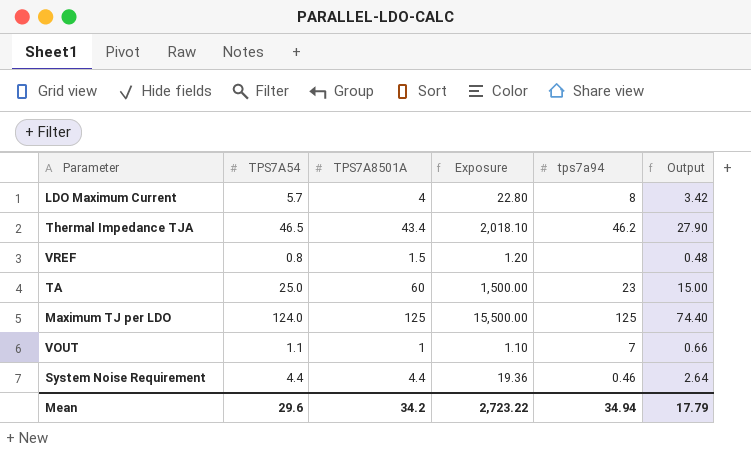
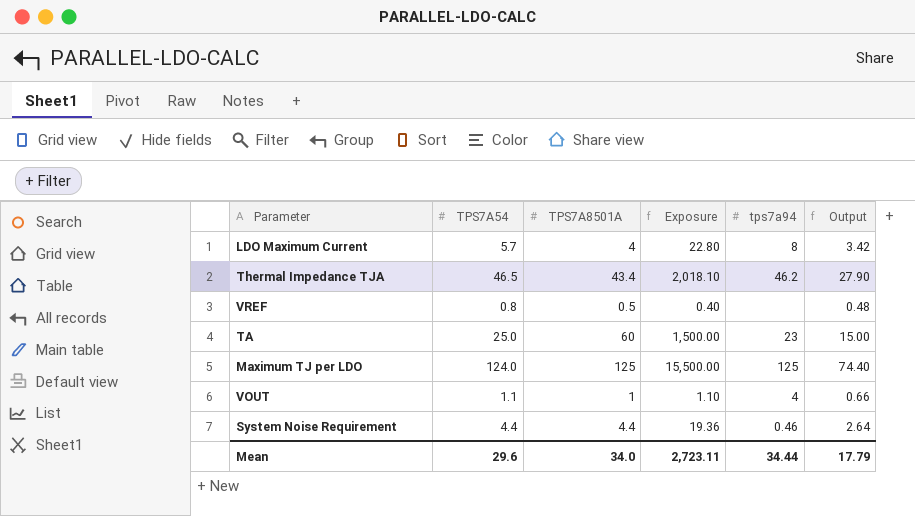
VREF | TPS7A8501A: 1.5 -> 0.5
VREF | Exposure: 1.20 -> 0.40
VOUT | tps7a94: 7 -> 4
Mean | TPS7A8501A: 34.2 -> 34.0
Mean | Exposure: 2,723.22 -> 2,723.11
Mean | tps7a94: 34.94 -> 34.44

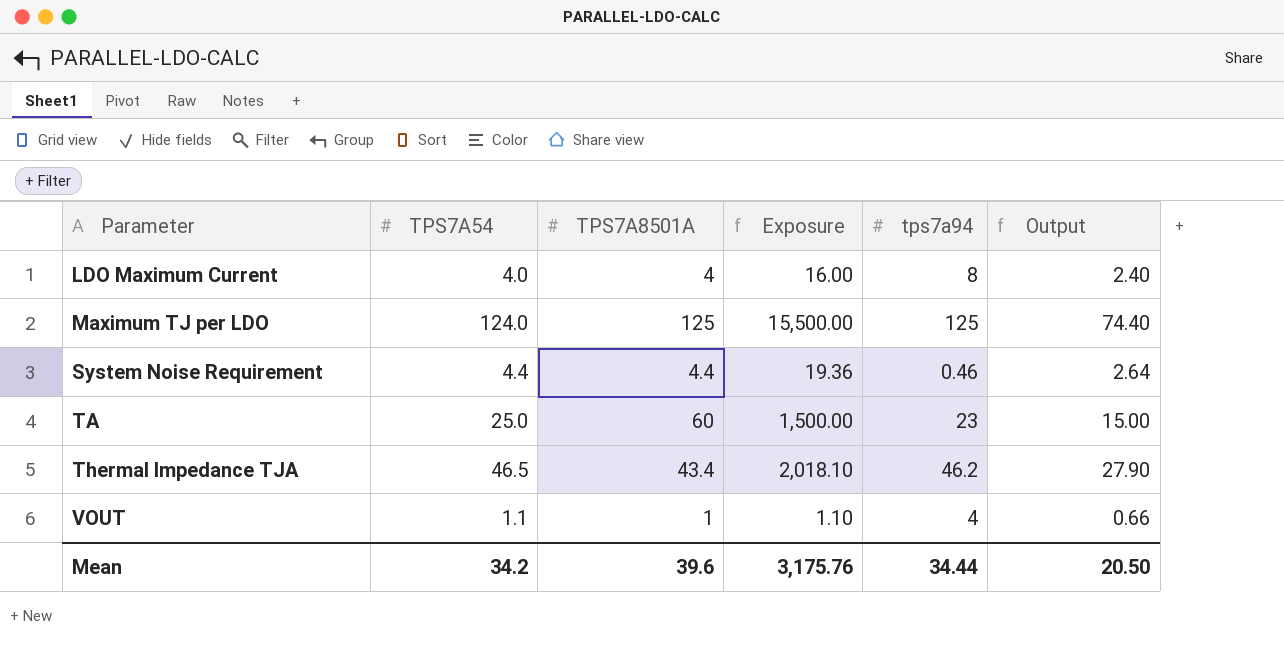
row order: none -> Parameter ascending
row VREF: 0.8 | 0.5 | 0.40 | none | 0.48 -> none
LDO Maximum Current | TPS7A54: 5.7 -> 4.0
LDO Maximum Current | Exposure: 22.80 -> 16.00
LDO Maximum Current | Output: 3.42 -> 2.40
Mean | TPS7A54: 29.6 -> 34.2
Mean | TPS7A8501A: 34.0 -> 39.6
Mean | Exposure: 2,723.11 -> 3,175.76
Mean | Output: 17.79 -> 20.50

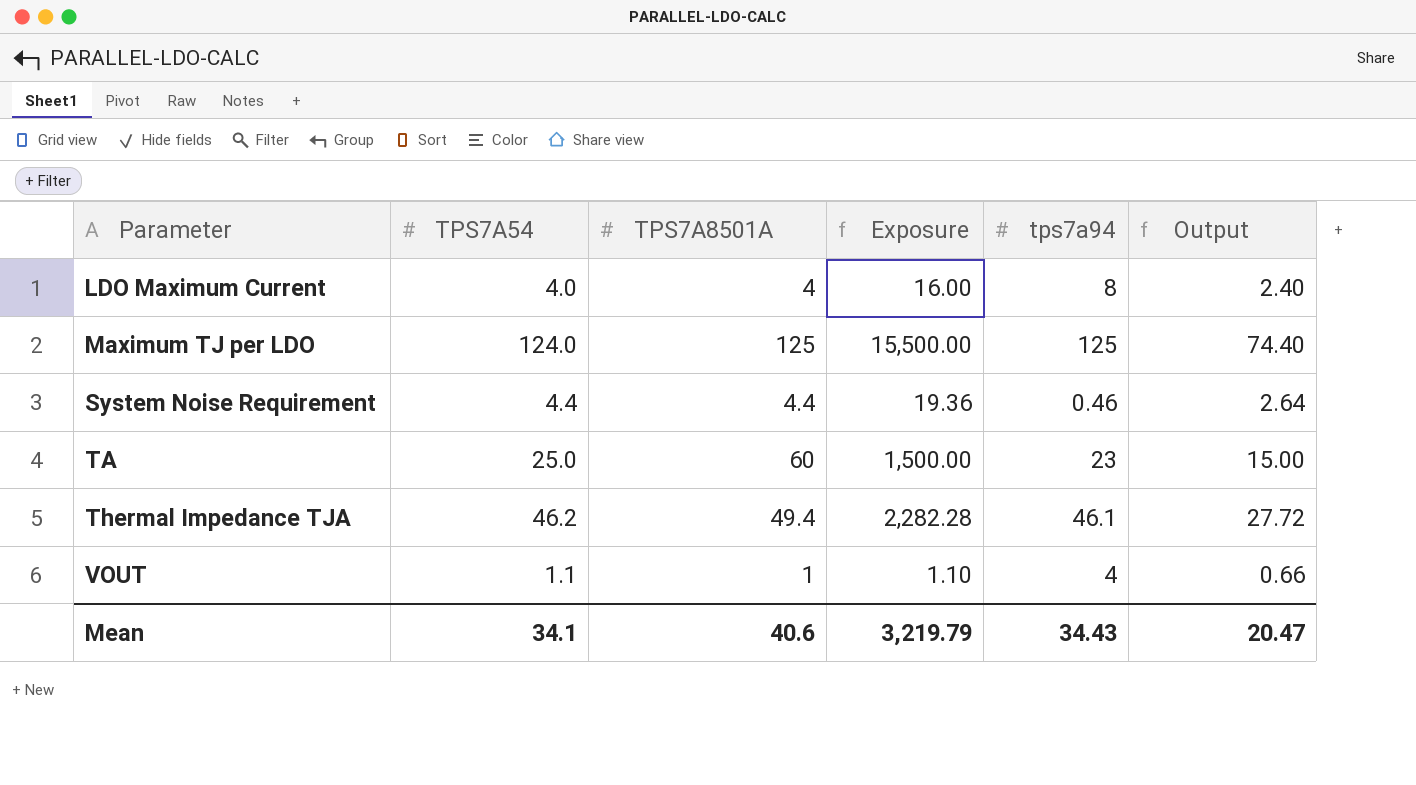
Thermal Impedance TJA | TPS7A54: 46.5 -> 46.2
Thermal Impedance TJA | TPS7A8501A: 43.4 -> 49.4
Thermal Impedance TJA | Exposure: 2,018.10 -> 2,282.28
Thermal Impedance TJA | tps7a94: 46.2 -> 46.1
Thermal Impedance TJA | Output: 27.90 -> 27.72
Mean | TPS7A54: 34.2 -> 34.1
Mean | TPS7A8501A: 39.6 -> 40.6
Mean | Exposure: 3,175.76 -> 3,219.79
Mean | tps7a94: 34.44 -> 34.43
Mean | Output: 20.50 -> 20.47

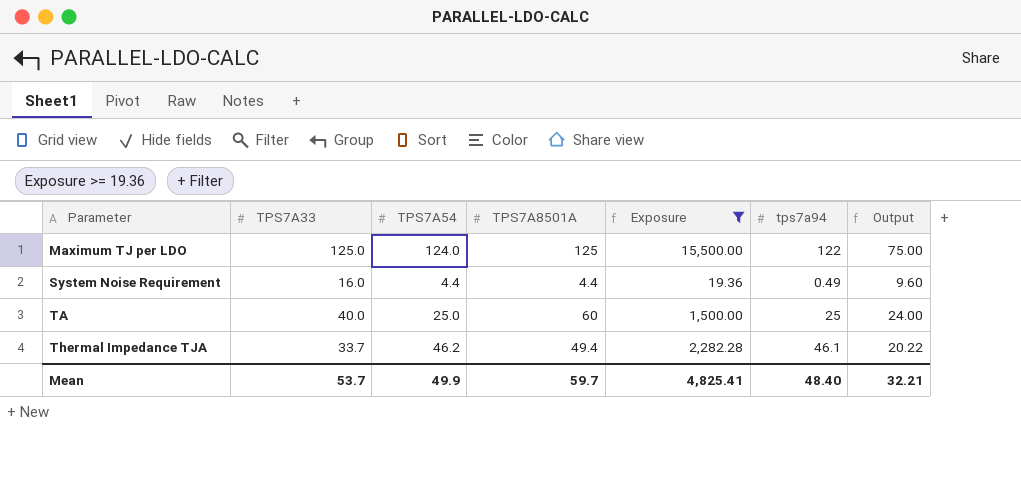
filter: none -> Exposure >= 19.36
column TPS7A33 | position: none -> 2
column Output | formula: [TPS7A54] * 0.6 -> [TPS7A33] * 0.6
Maximum TJ per LDO | tps7a94: 125 -> 122
System Noise Requirement | tps7a94: 0.46 -> 0.49
TA | tps7a94: 23 -> 25
Mean | TPS7A54: 34.1 -> 49.9
Mean | TPS7A8501A: 40.6 -> 59.7
Mean | Exposure: 3,219.79 -> 4,825.41
Mean | tps7a94: 34.43 -> 48.40
Mean | Output: 20.47 -> 32.21

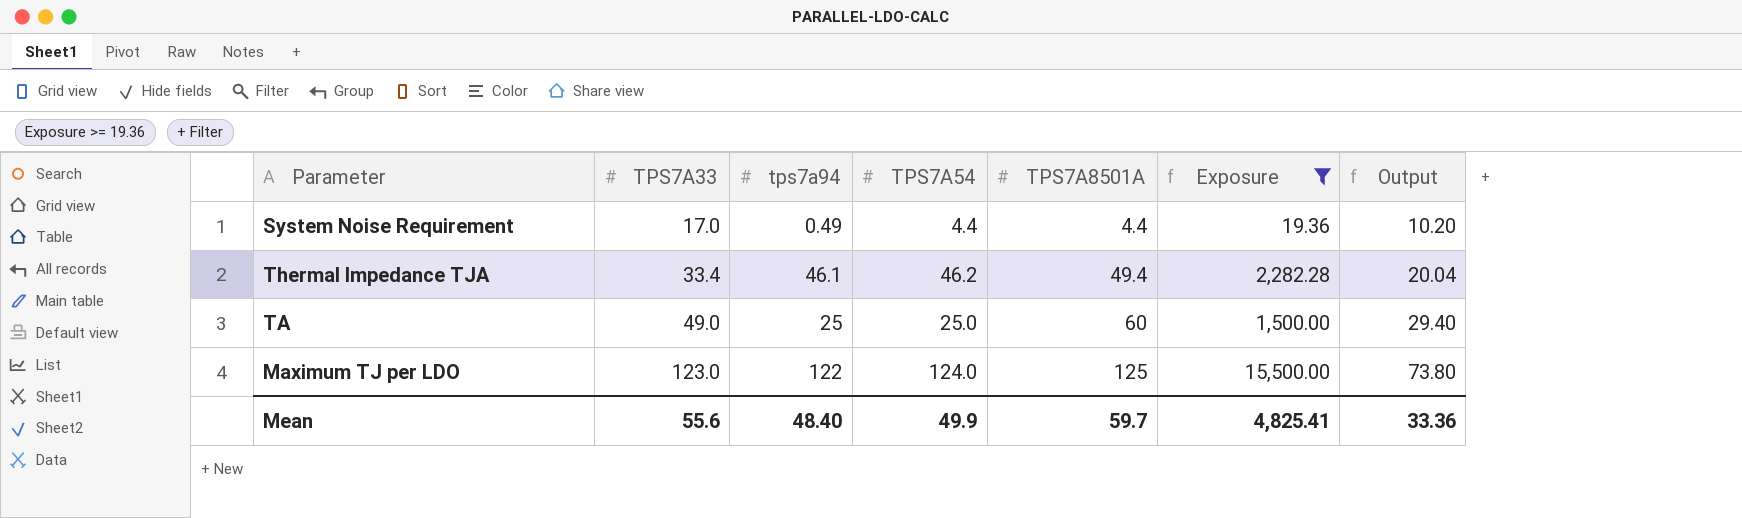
row order: Parameter ascending -> TPS7A33 ascending
column tps7a94 | position: 6 -> 3
System Noise Requirement | TPS7A33: 16.0 -> 17.0
System Noise Requirement | Output: 9.60 -> 10.20
Thermal Impedance TJA | TPS7A33: 33.7 -> 33.4
Thermal Impedance TJA | Output: 20.22 -> 20.04
TA | TPS7A33: 40.0 -> 49.0
TA | Output: 24.00 -> 29.40
Maximum TJ per LDO | TPS7A33: 125.0 -> 123.0
Maximum TJ per LDO | Output: 75.00 -> 73.80
Mean | TPS7A33: 53.7 -> 55.6
Mean | Output: 32.21 -> 33.36

